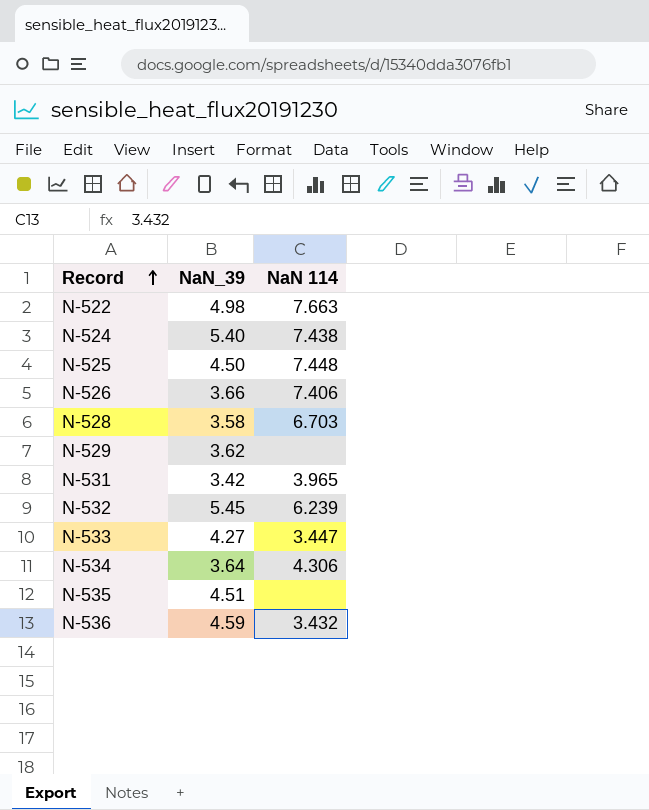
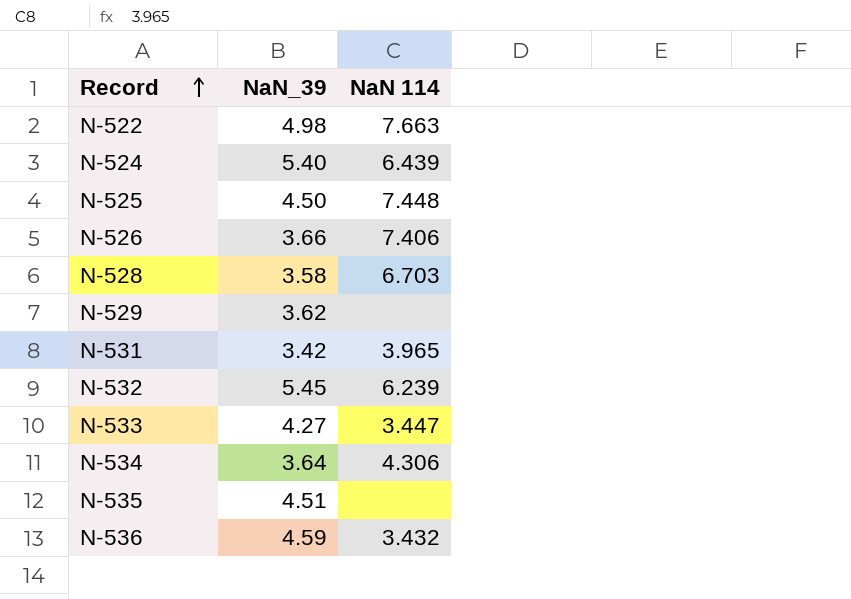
N-524 | NaN 114: 7.438 -> 6.439

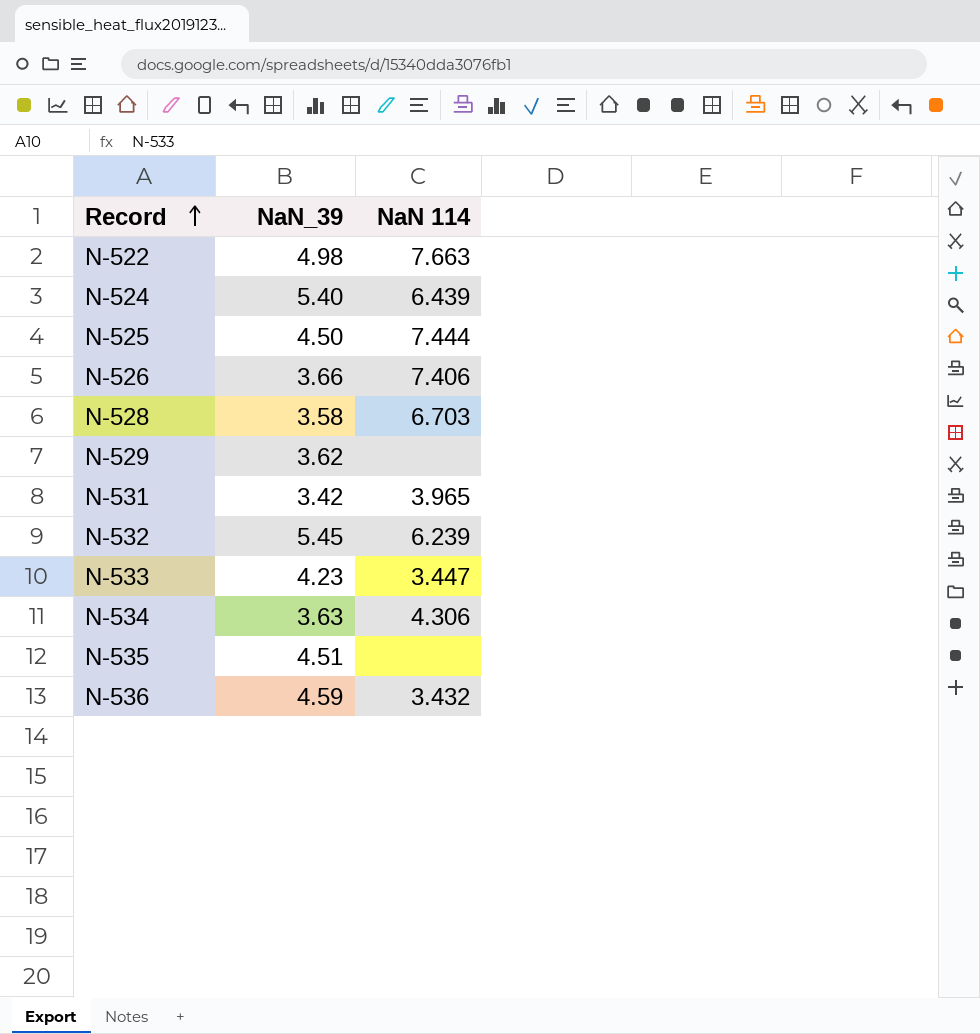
N-525 | NaN 114: 7.448 -> 7.444
N-533 | NaN_39: 4.27 -> 4.23
N-534 | NaN_39: 3.64 -> 3.63

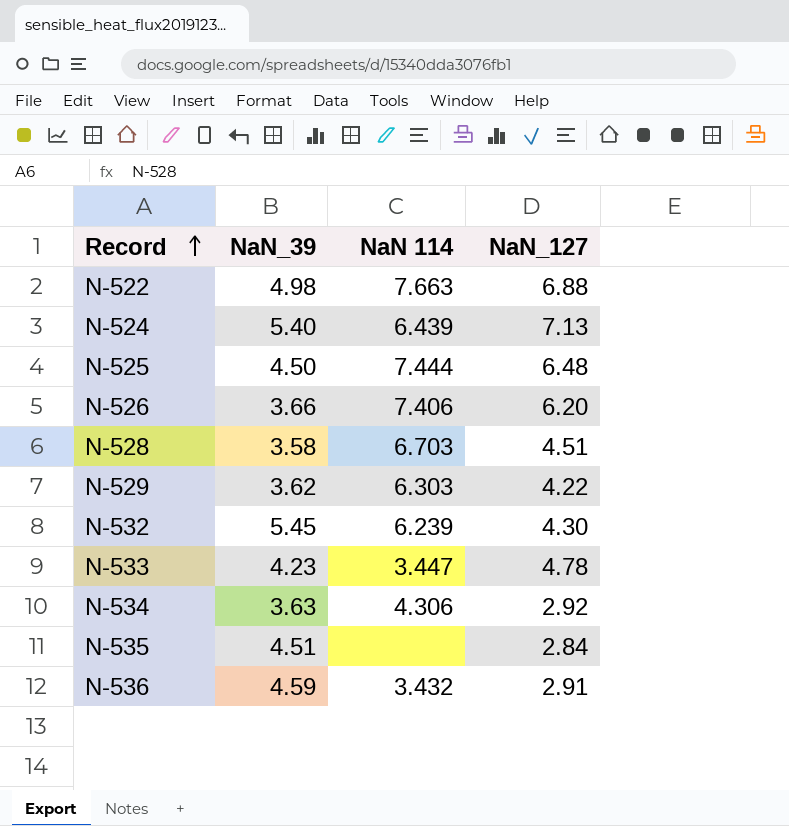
column NaN_127 | position: none -> 4
row N-531: 3.42 | 3.965 -> none
N-529 | NaN 114: none -> 6.303

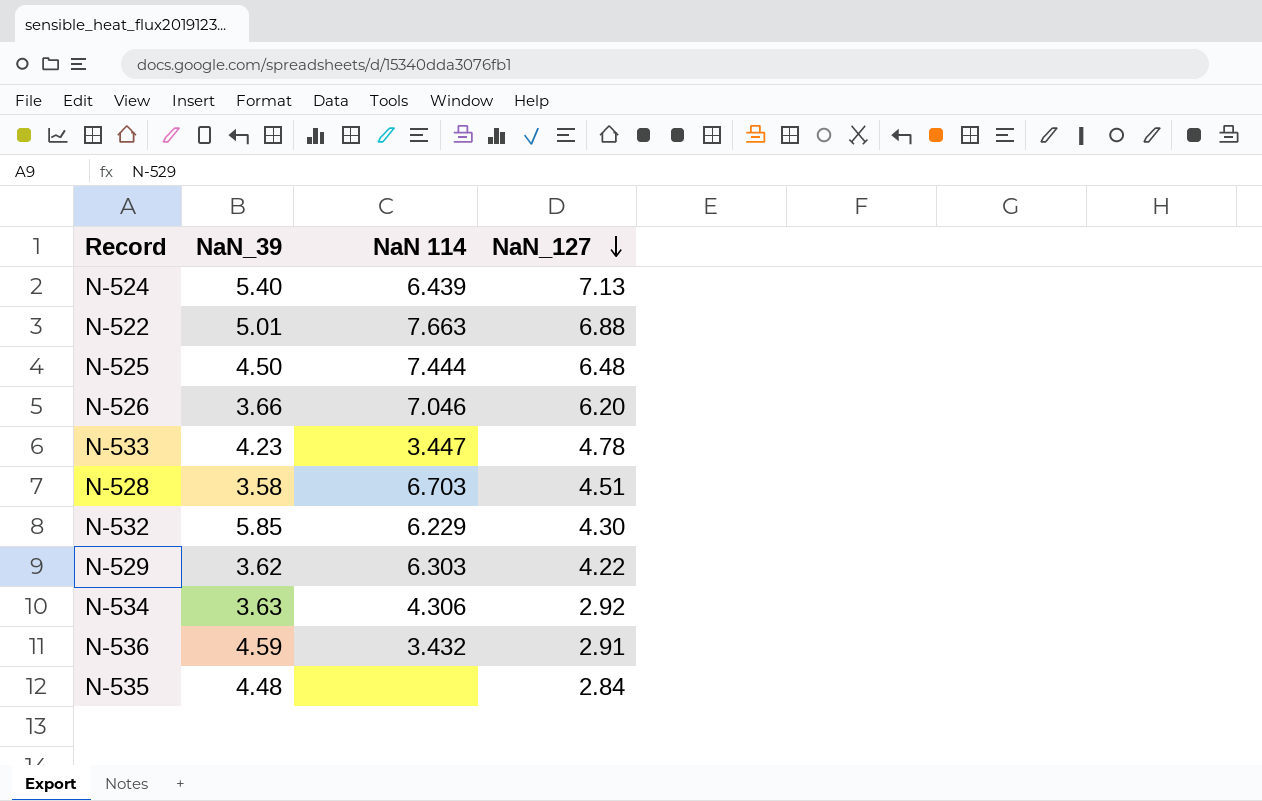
row order: Record ascending -> NaN_127 descending
N-522 | NaN_39: 4.98 -> 5.01
N-526 | NaN 114: 7.406 -> 7.046
N-532 | NaN_39: 5.45 -> 5.85
N-532 | NaN 114: 6.239 -> 6.229
N-535 | NaN_39: 4.51 -> 4.48

